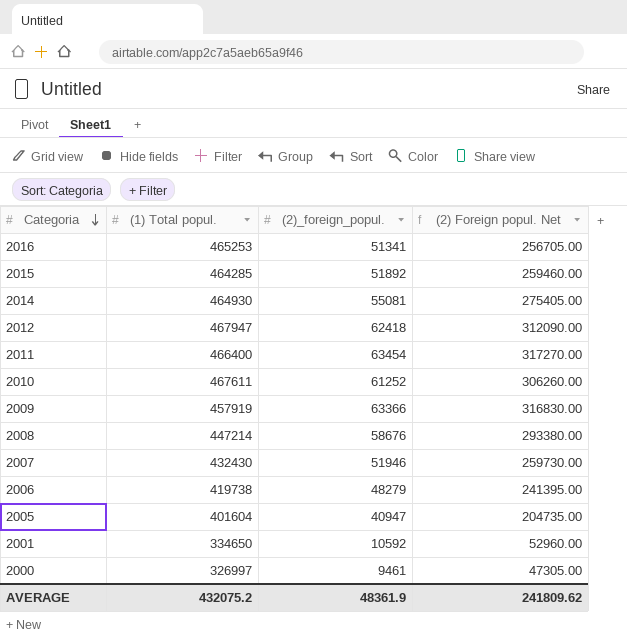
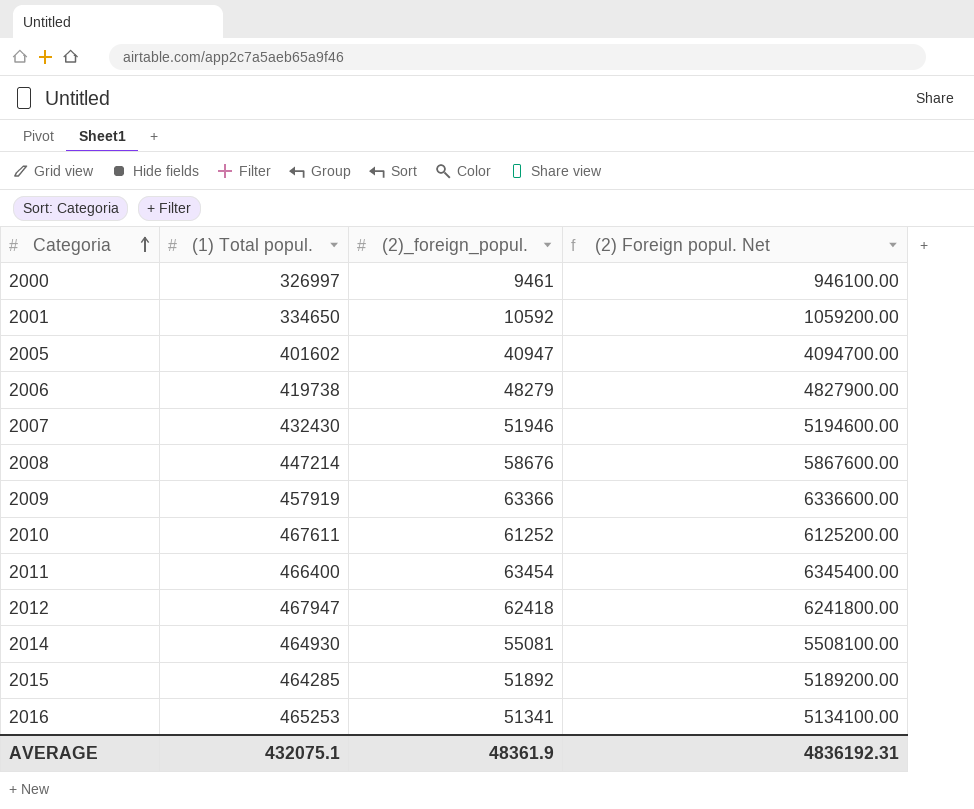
row order: Categoria descending -> Categoria ascending
column (2) Foreign popul. Net | formula: [(2)_foreign_popul.] * 5 -> [(2)_foreign_popul.] * 100
2005 | (1) Total popul.: 401604 -> 401602
AVERAGE | (1) Total popul.: 432075.2 -> 432075.1
AVERAGE | (2) Foreign popul. Net: 241809.62 -> 4836192.31

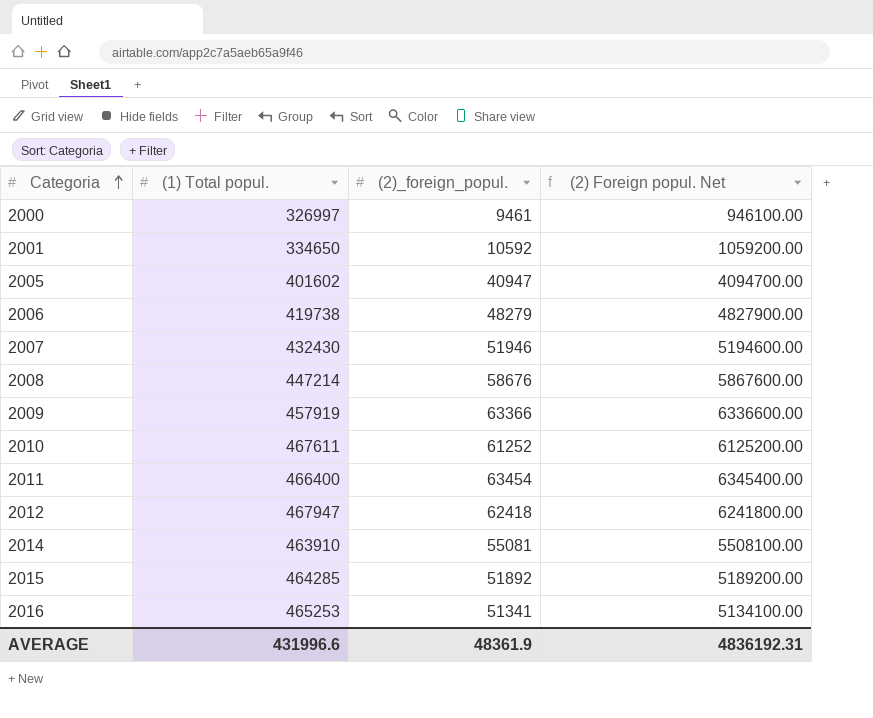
2014 | (1) Total popul.: 464930 -> 463910
AVERAGE | (1) Total popul.: 432075.1 -> 431996.6

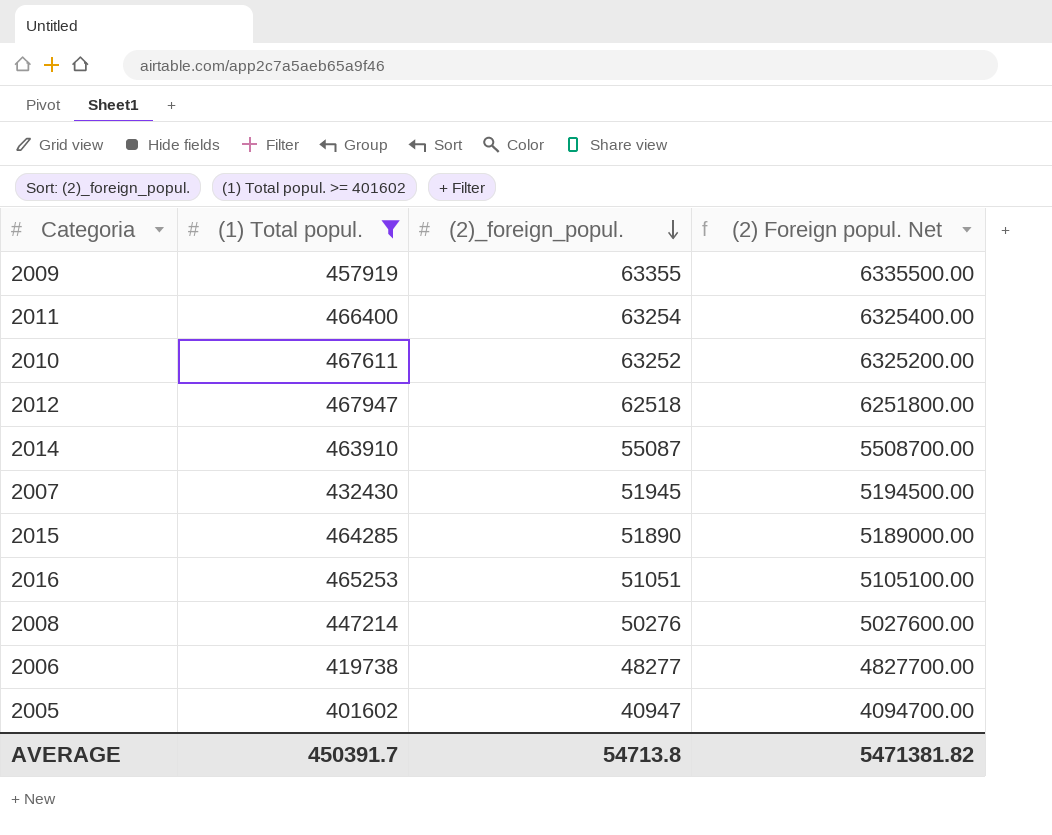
filter: none -> (1) Total popul. >= 401602
row order: Categoria ascending -> (2)_foreign_popul. descending
2009 | (2)_foreign_popul.: 63366 -> 63355
2009 | (2) Foreign popul. Net: 6336600.00 -> 6335500.00
2011 | (2)_foreign_popul.: 63454 -> 63254
2011 | (2) Foreign popul. Net: 6345400.00 -> 6325400.00
2010 | (2)_foreign_popul.: 61252 -> 63252
2010 | (2) Foreign popul. Net: 6125200.00 -> 6325200.00
2012 | (2)_foreign_popul.: 62418 -> 62518
2012 | (2) Foreign popul. Net: 6241800.00 -> 6251800.00
2014 | (2)_foreign_popul.: 55081 -> 55087
2014 | (2) Foreign popul. Net: 5508100.00 -> 5508700.00
2007 | (2)_foreign_popul.: 51946 -> 51945
2007 | (2) Foreign popul. Net: 5194600.00 -> 5194500.00
2015 | (2)_foreign_popul.: 51892 -> 51890
2015 | (2) Foreign popul. Net: 5189200.00 -> 5189000.00
2016 | (2)_foreign_popul.: 51341 -> 51051
2016 | (2) Foreign popul. Net: 5134100.00 -> 5105100.00
2008 | (2)_foreign_popul.: 58676 -> 50276
2008 | (2) Foreign popul. Net: 5867600.00 -> 5027600.00
2006 | (2)_foreign_popul.: 48279 -> 48277
2006 | (2) Foreign popul. Net: 4827900.00 -> 4827700.00
AVERAGE | (1) Total popul.: 431996.6 -> 450391.7
AVERAGE | (2)_foreign_popul.: 48361.9 -> 54713.8
AVERAGE | (2) Foreign popul. Net: 4836192.31 -> 5471381.82

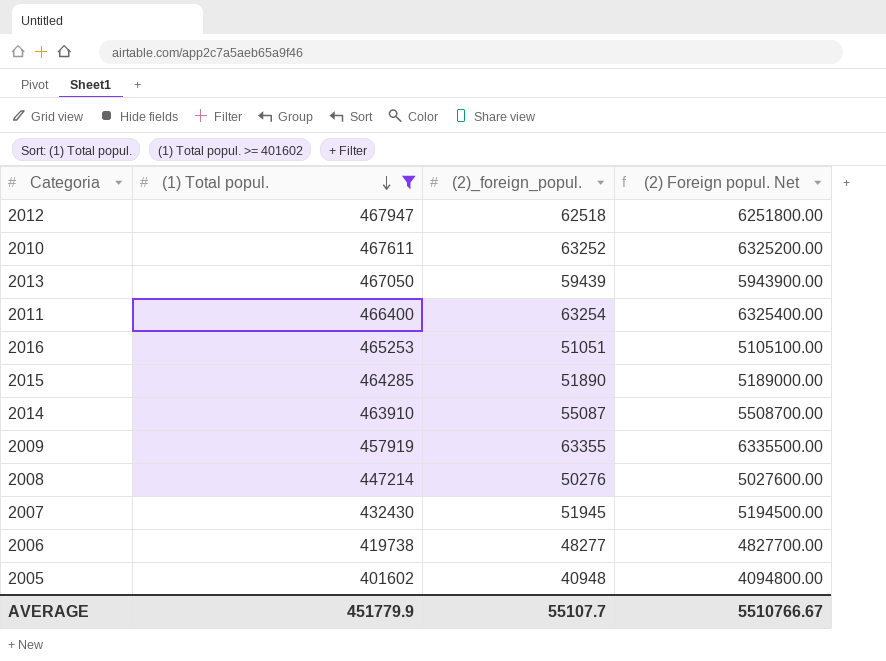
row order: (2)_foreign_popul. descending -> (1) Total popul. descending
row 2013: none -> 467050 | 59439 | 5943900.00
2005 | (2)_foreign_popul.: 40947 -> 40948
2005 | (2) Foreign popul. Net: 4094700.00 -> 4094800.00
AVERAGE | (1) Total popul.: 450391.7 -> 451779.9
AVERAGE | (2)_foreign_popul.: 54713.8 -> 55107.7
AVERAGE | (2) Foreign popul. Net: 5471381.82 -> 5510766.67

